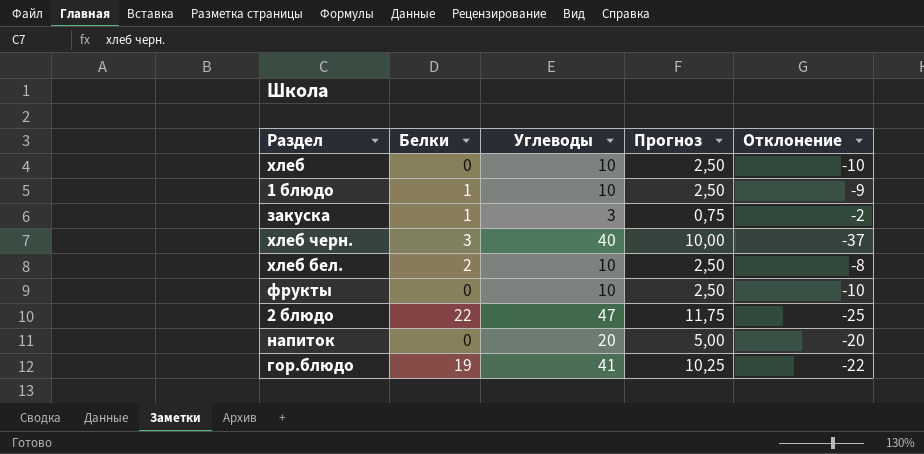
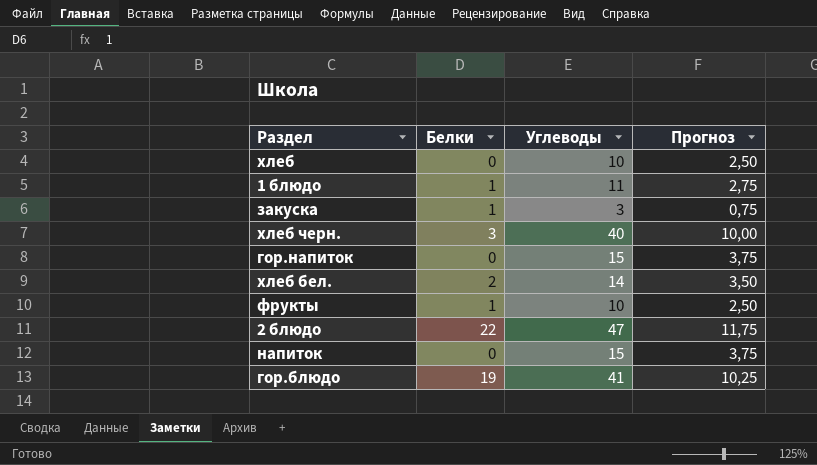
column Отклонение | formula: [Белки] - [Углеводы] -> none
1 блюдо | Углеводы: 10 -> 11
1 блюдо | Прогноз: 2,50 -> 2,75
row гор.напиток: none -> 0 | 15 | 3,75
хлеб бел. | Углеводы: 10 -> 14
хлеб бел. | Прогноз: 2,50 -> 3,50
фрукты | Белки: 0 -> 1
напиток | Углеводы: 20 -> 15
напиток | Прогноз: 5,00 -> 3,75

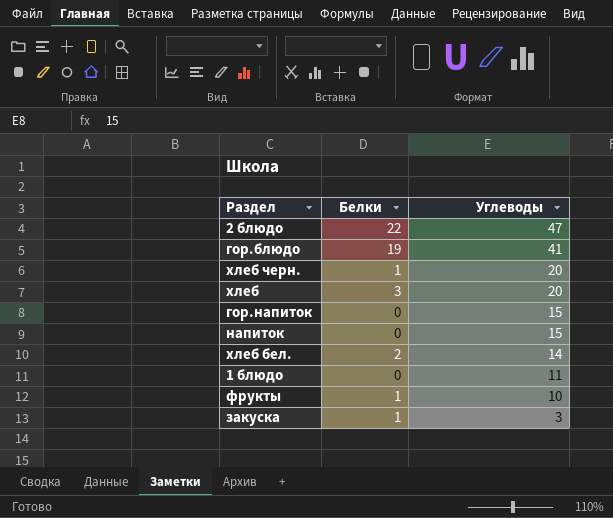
row order: none -> Углеводы descending
column Прогноз | formula: [Углеводы] * 0,25 -> none
хлеб черн. | Белки: 3 -> 1
хлеб черн. | Углеводы: 40 -> 20
хлеб | Белки: 0 -> 3
хлеб | Углеводы: 10 -> 20
1 блюдо | Белки: 1 -> 0

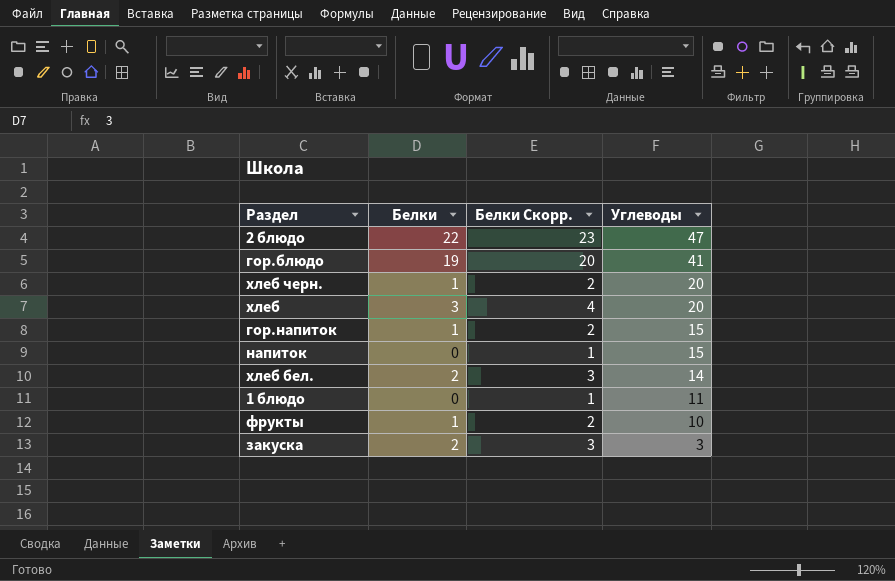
column Белки Скорр. | formula: none -> [Белки] + 1
гор.напиток | Белки: 0 -> 1
закуска | Белки: 1 -> 2

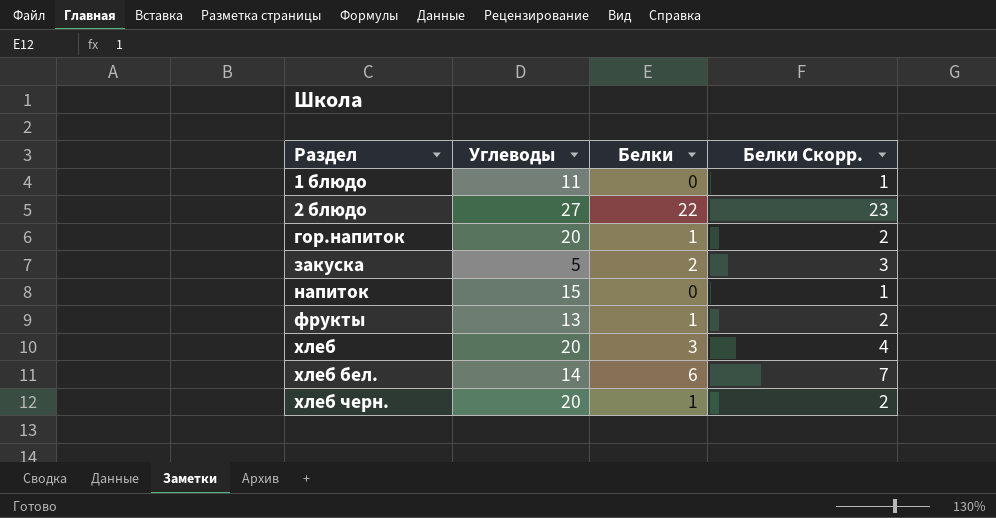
row order: Углеводы descending -> Раздел ascending
column Углеводы | position: 4 -> 2
row гор.блюдо: 19 | 20 | 41 -> none
2 блюдо | Углеводы: 47 -> 27
гор.напиток | Углеводы: 15 -> 20
закуска | Углеводы: 3 -> 5
фрукты | Углеводы: 10 -> 13
хлеб бел. | Белки: 2 -> 6
хлеб бел. | Белки Скорр.: 3 -> 7

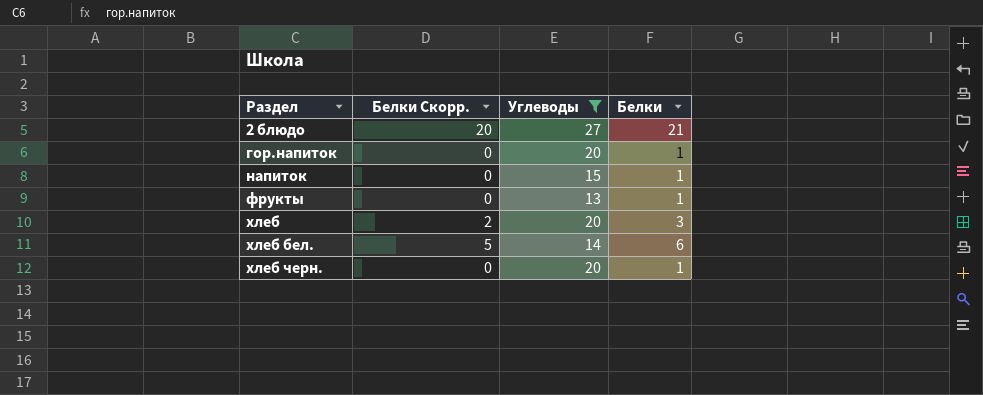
filter: none -> Углеводы >= 13
column Белки Скорр. | formula: [Белки] + 1 -> [Белки] - 1
column Белки Скорр. | position: 4 -> 2
2 блюдо | Белки: 22 -> 21
напиток | Белки: 0 -> 1

